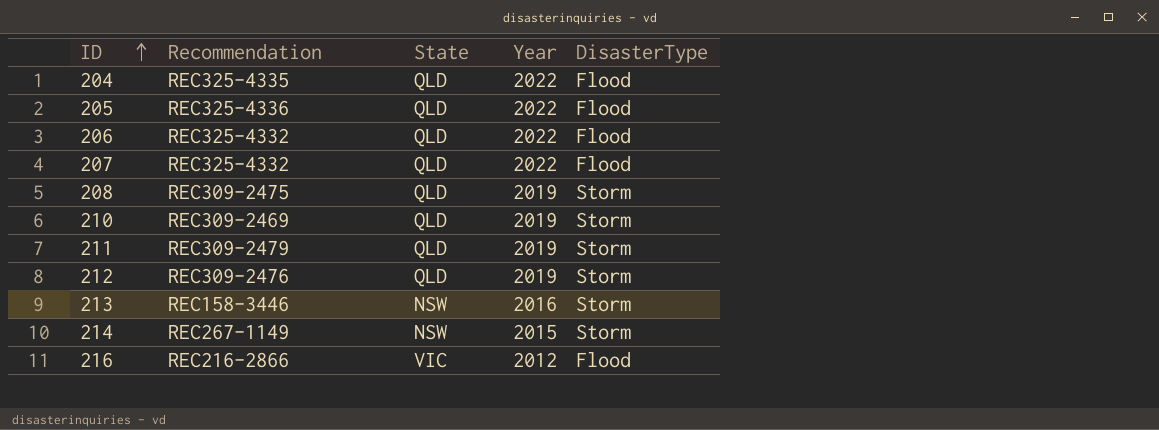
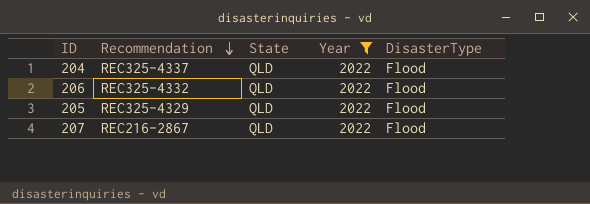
filter: none -> Year = 2022
row order: ID ascending -> Recommendation descending
204 | Recommendation: REC325-4335 -> REC325-4337
205 | Recommendation: REC325-4336 -> REC325-4329
207 | Recommendation: REC325-4332 -> REC216-2867

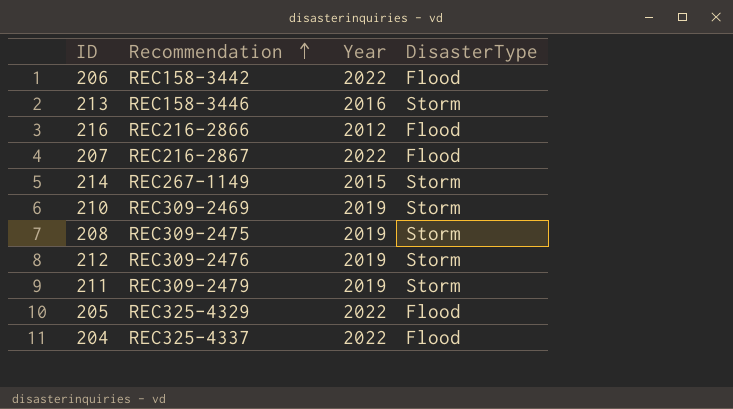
filter: Year = 2022 -> none
row order: Recommendation descending -> Recommendation ascending
column State | position: 3 -> none
206 | Recommendation: REC325-4332 -> REC158-3442

